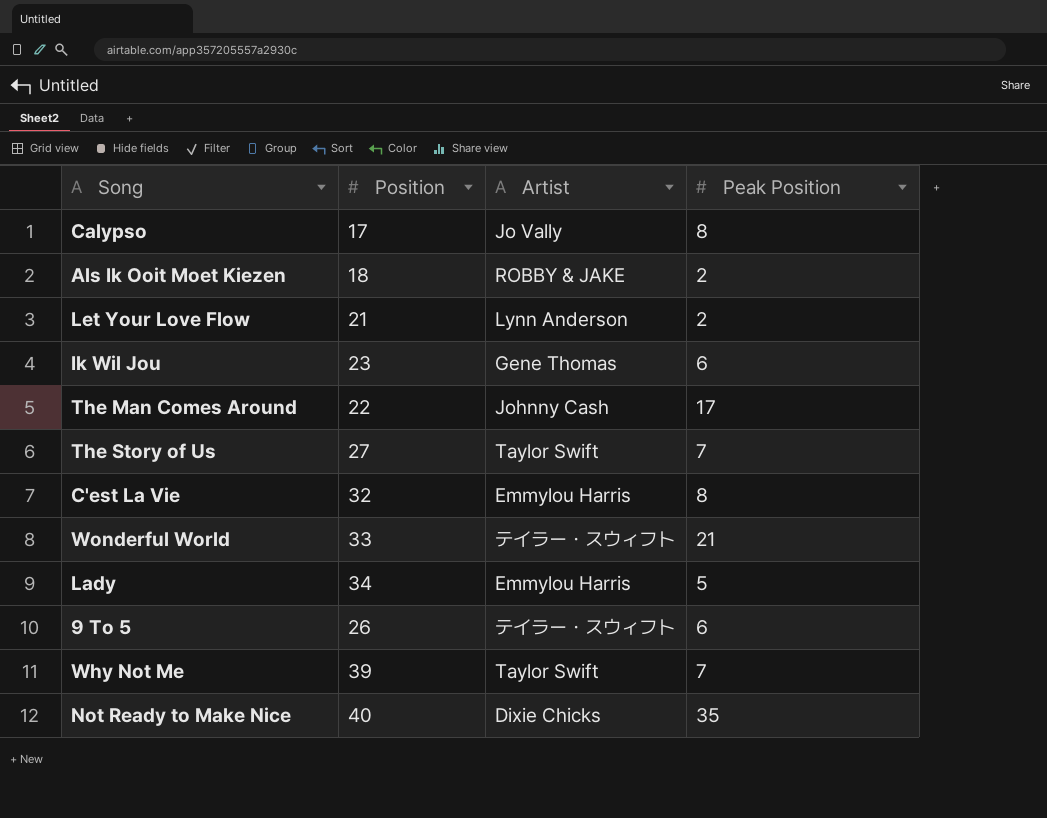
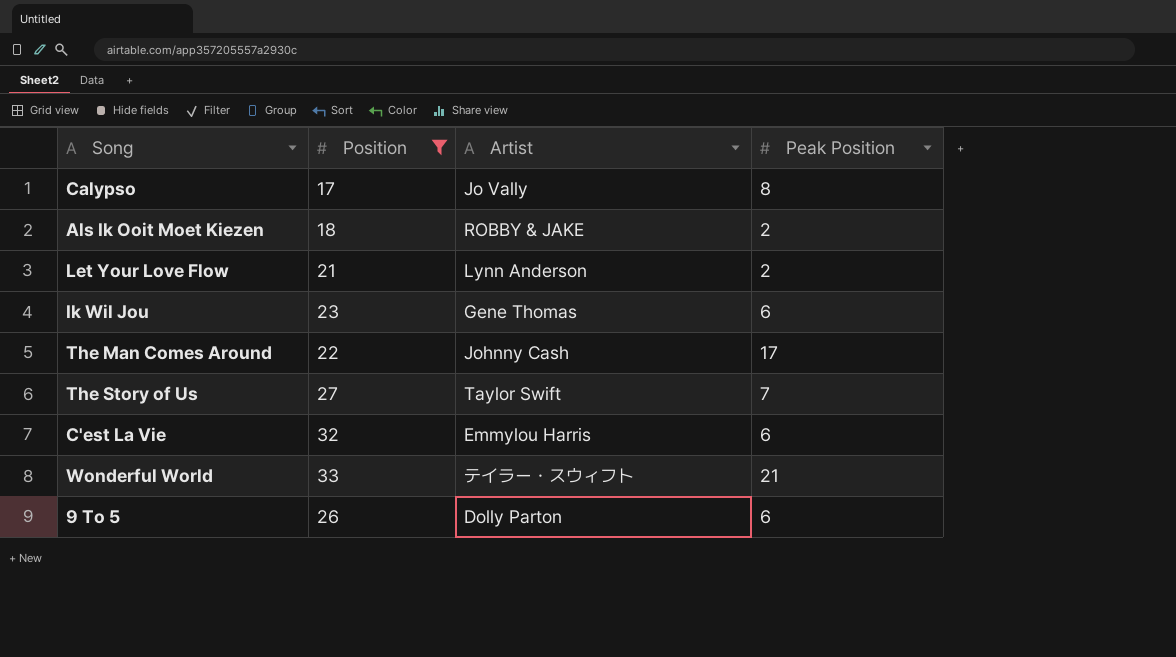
filter: none -> Position <= 33
C'est La Vie | Peak Position: 8 -> 6
9 To 5 | Artist: テイラー・スウィフト -> Dolly Parton

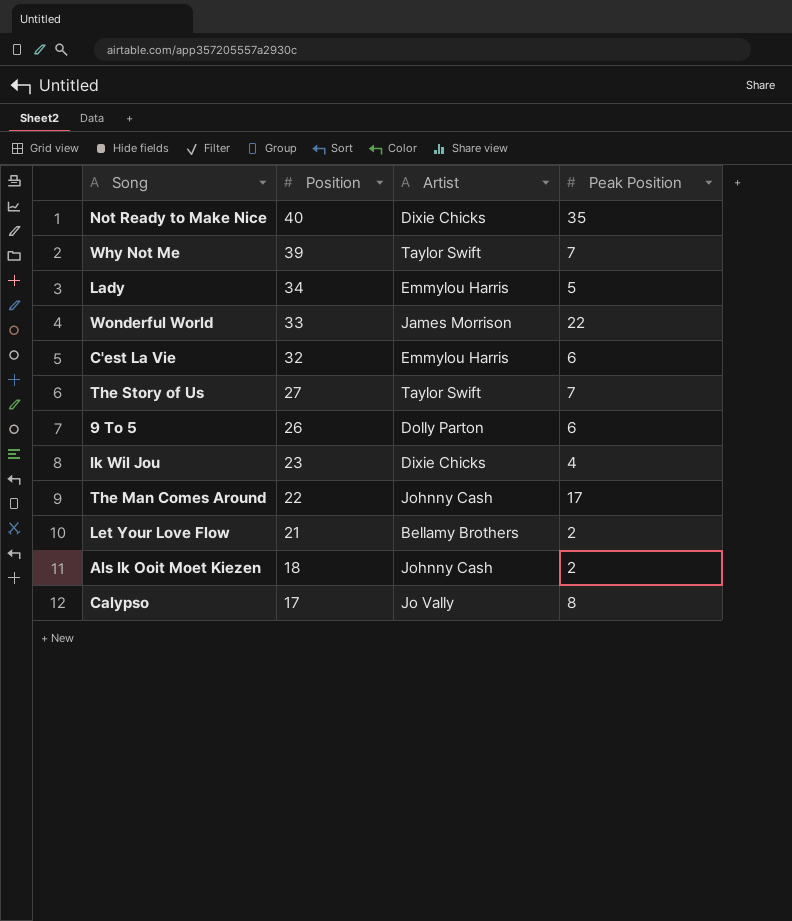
filter: Position <= 33 -> none
row order: none -> Position descending
Wonderful World | Artist: テイラー・スウィフト -> James Morrison
Wonderful World | Peak Position: 21 -> 22
Ik Wil Jou | Artist: Gene Thomas -> Dixie Chicks
Ik Wil Jou | Peak Position: 6 -> 4
Let Your Love Flow | Artist: Lynn Anderson -> Bellamy Brothers
Als Ik Ooit Moet Kiezen | Artist: ROBBY & JAKE -> Johnny Cash

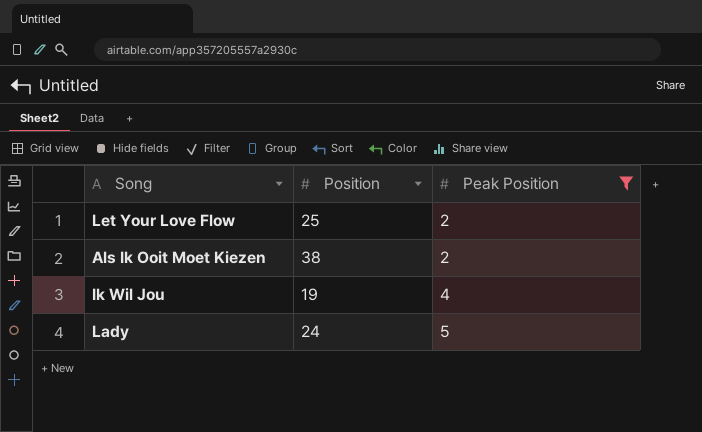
filter: none -> Peak Position <= 5
row order: Position descending -> Peak Position ascending
column Artist | position: 3 -> none
Let Your Love Flow | Position: 21 -> 25
Als Ik Ooit Moet Kiezen | Position: 18 -> 38
Ik Wil Jou | Position: 23 -> 19
Lady | Position: 34 -> 24

